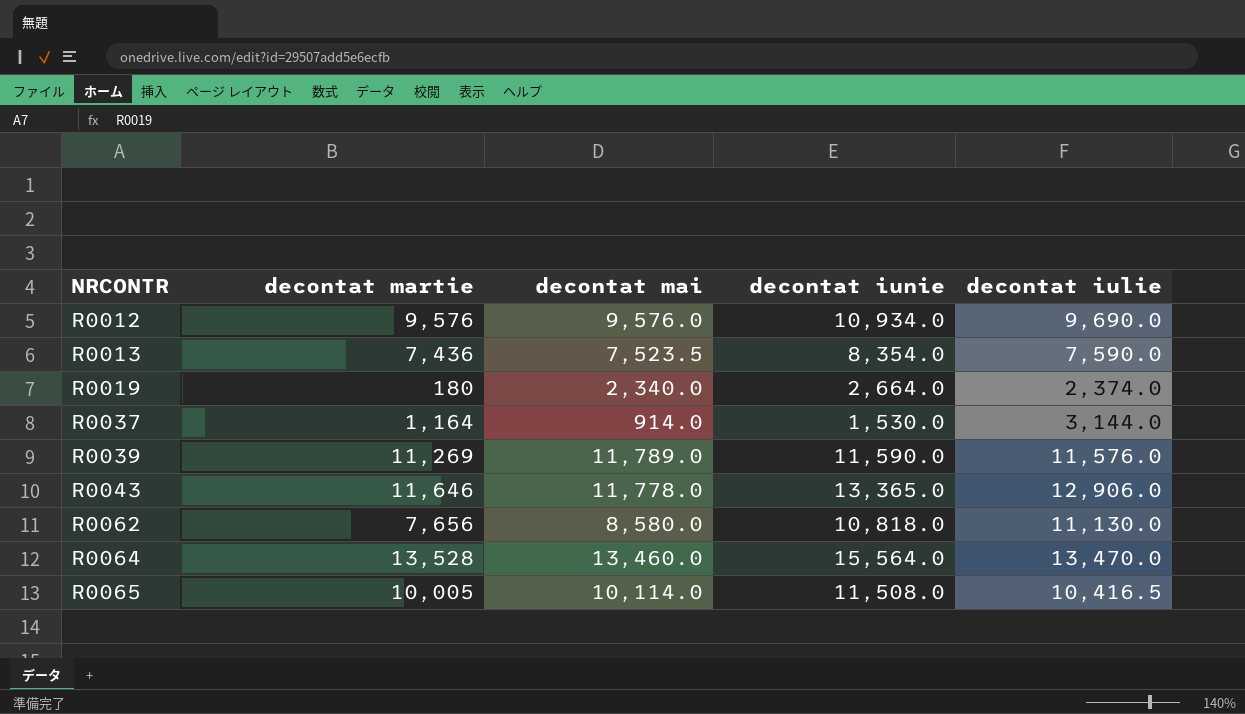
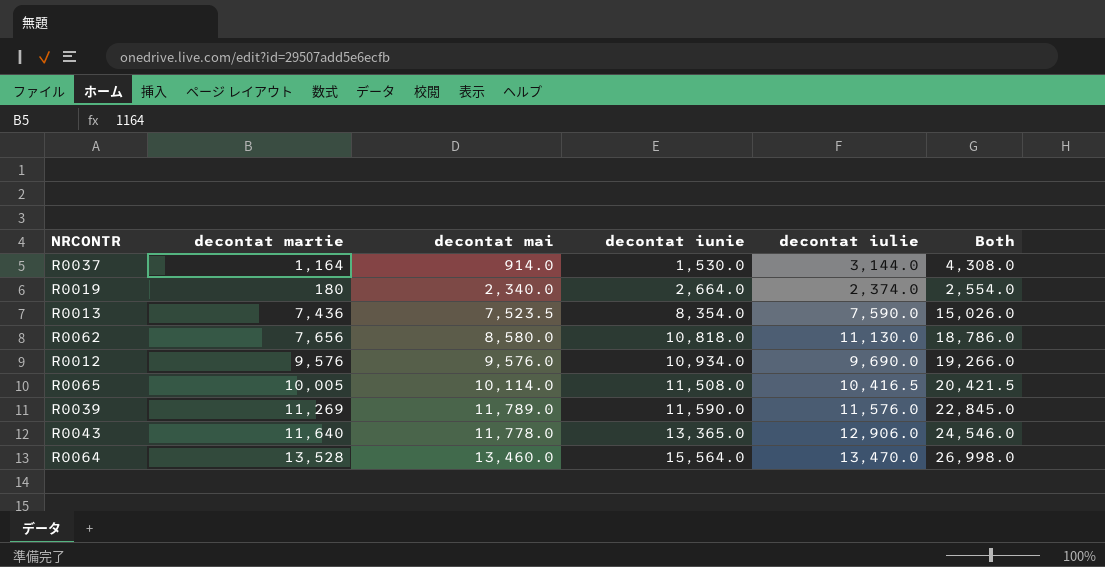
row order: NRCONTR ascending -> decontat iunie ascending
column Both | formula: none -> [decontat martie] + [decontat iulie]
R0043 | decontat martie: 11,646 -> 11,640

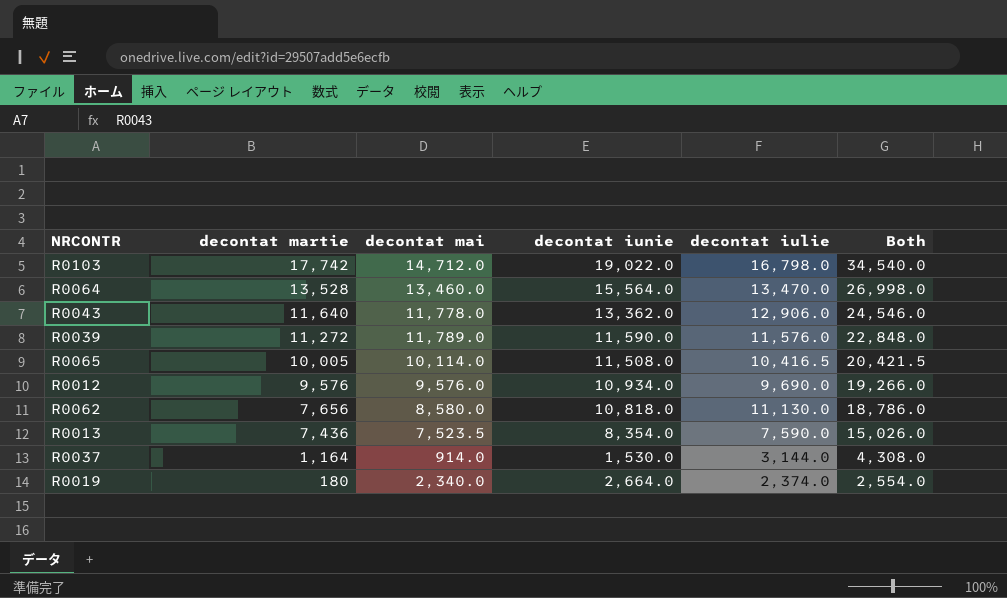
row order: decontat iunie ascending -> decontat martie descending
row R0103: none -> 17,742 | 14,712.0 | 19,022.0 | 16,798.0 | 34,540.0
R0043 | decontat iunie: 13,365.0 -> 13,362.0
R0039 | decontat martie: 11,269 -> 11,272
R0039 | Both: 22,845.0 -> 22,848.0

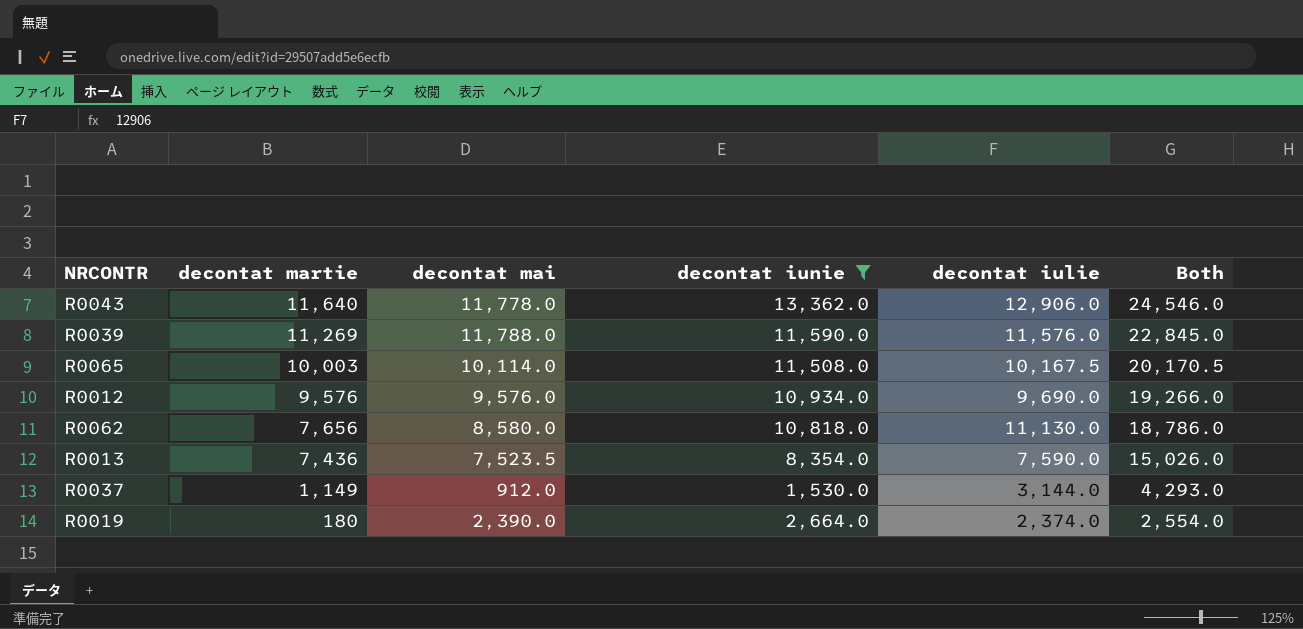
filter: none -> decontat iunie <= 13,362.0
R0039 | decontat martie: 11,272 -> 11,269
R0039 | decontat mai: 11,789.0 -> 11,788.0
R0039 | Both: 22,848.0 -> 22,845.0
R0065 | decontat martie: 10,005 -> 10,003
R0065 | decontat iulie: 10,416.5 -> 10,167.5
R0065 | Both: 20,421.5 -> 20,170.5
R0037 | decontat martie: 1,164 -> 1,149
R0037 | decontat mai: 914.0 -> 912.0
R0037 | Both: 4,308.0 -> 4,293.0
R0019 | decontat mai: 2,340.0 -> 2,390.0

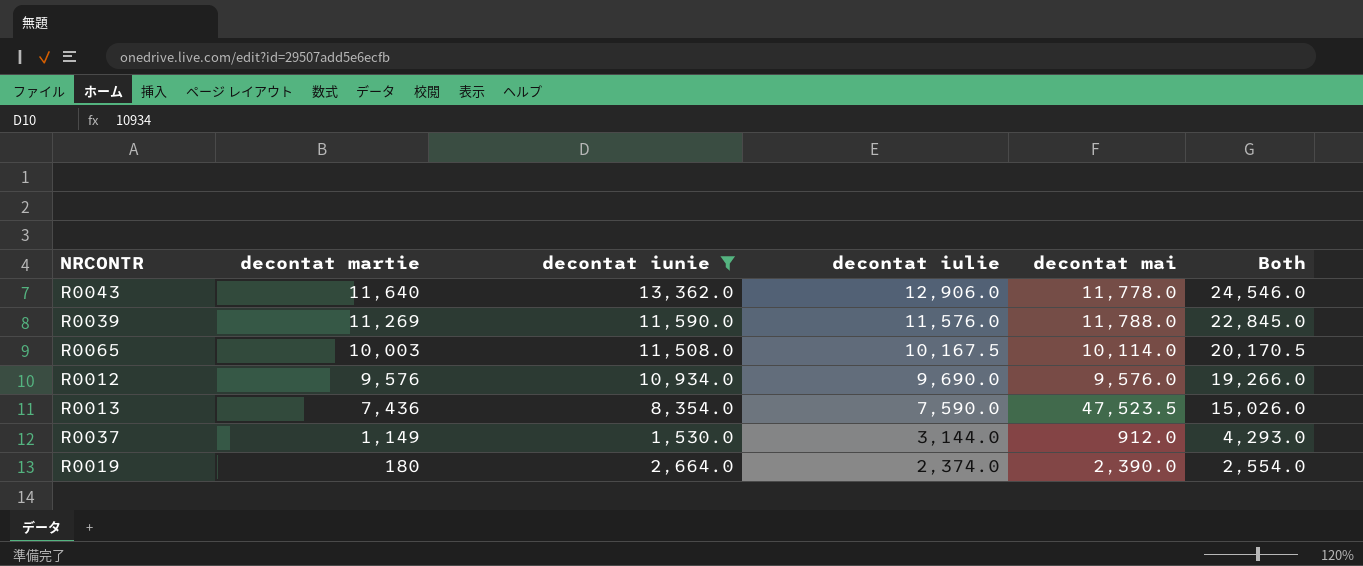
column decontat mai | position: 3 -> 5
row R0062: 7,656 | 8,580.0 | 10,818.0 | 11,130.0 | 18,786.0 -> none
R0013 | decontat mai: 7,523.5 -> 47,523.5

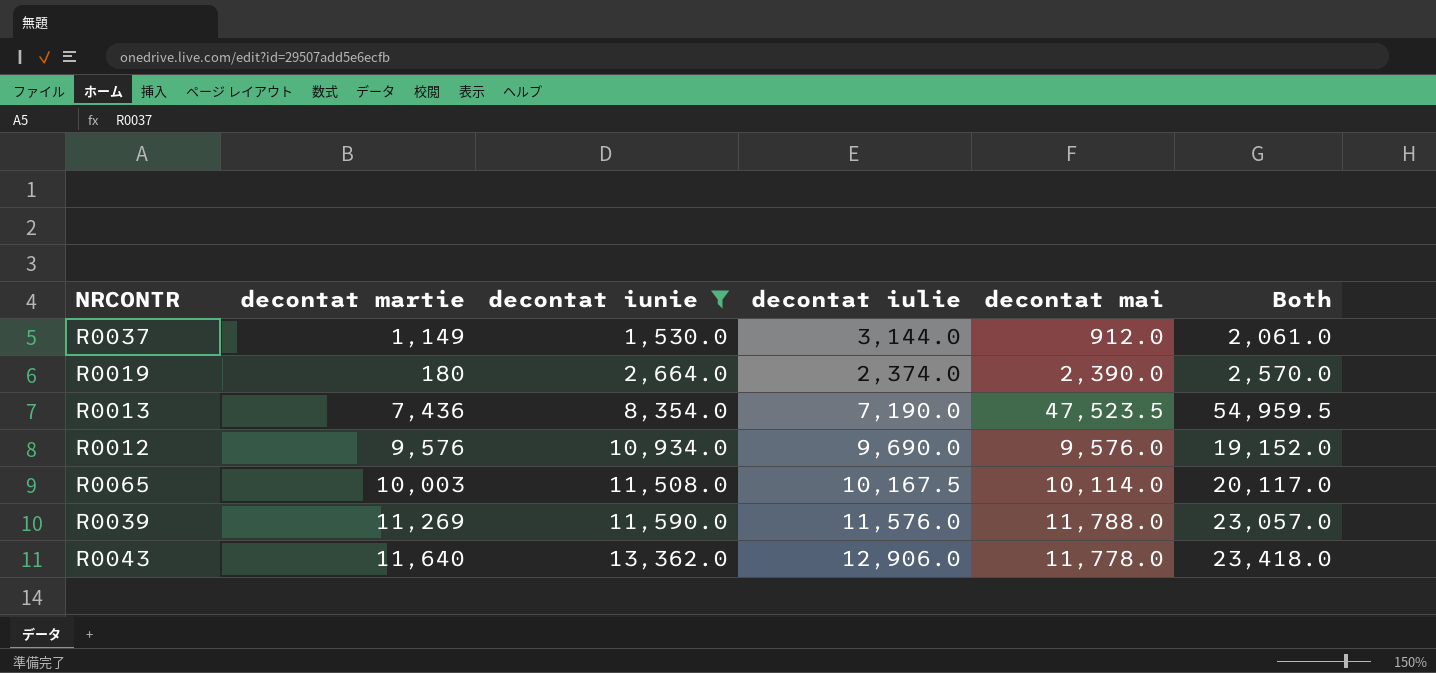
row order: decontat martie descending -> decontat iunie ascending
column Both | formula: [decontat martie] + [decontat iulie] -> [decontat martie] + [decontat mai]
R0013 | decontat iulie: 7,590.0 -> 7,190.0

